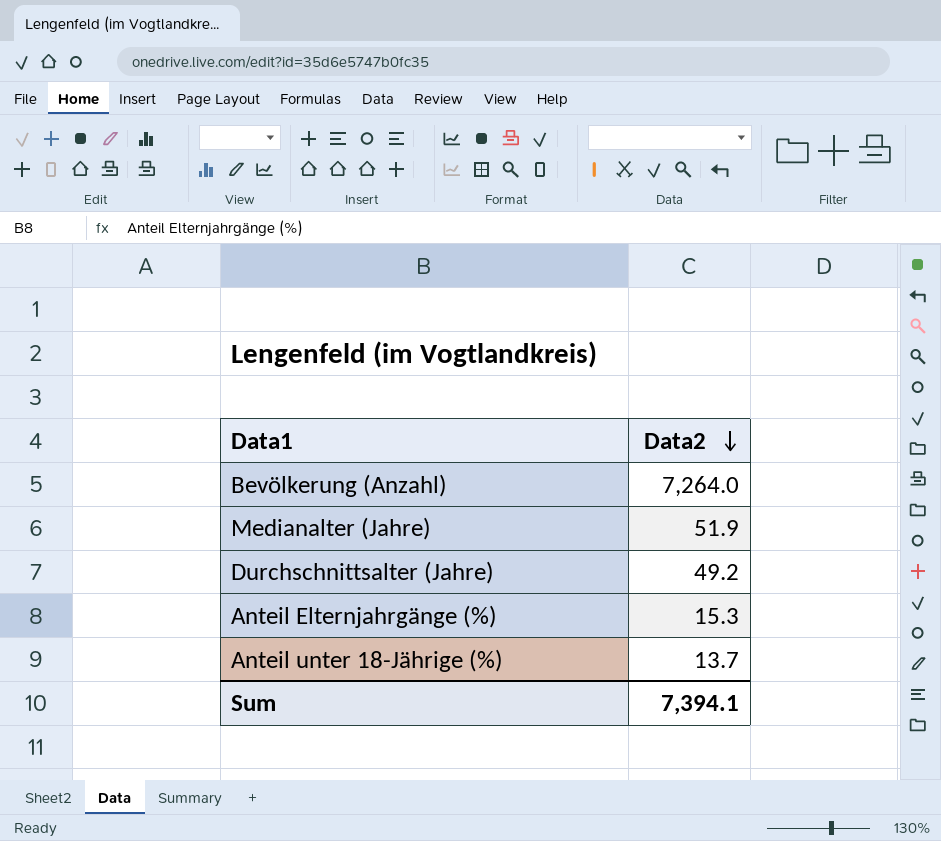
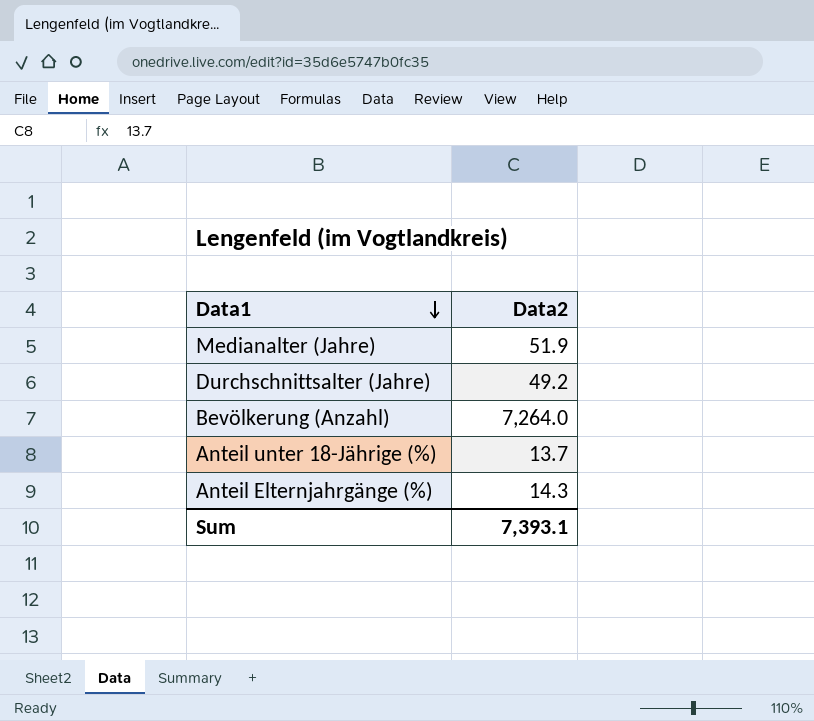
row order: Data2 descending -> Data1 descending
Anteil Elternjahrgänge (%) | Data2: 15.3 -> 14.3
Sum | Data2: 7,394.1 -> 7,393.1

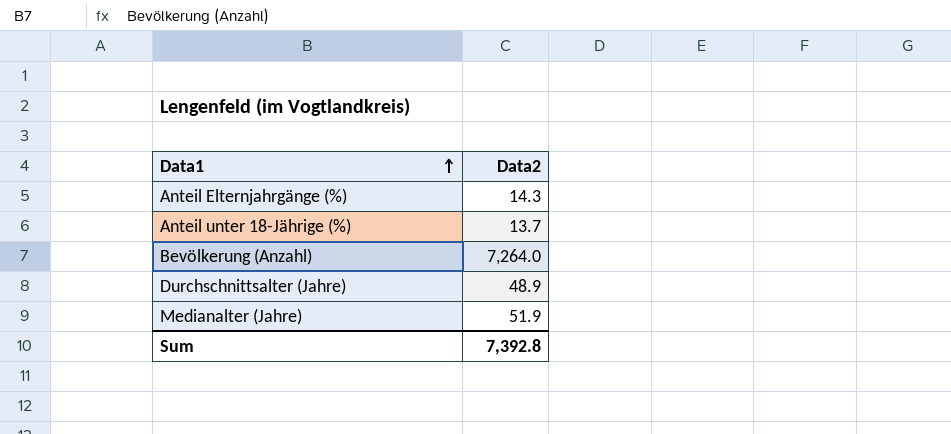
row order: Data1 descending -> Data1 ascending
Durchschnittsalter (Jahre) | Data2: 49.2 -> 48.9
Sum | Data2: 7,393.1 -> 7,392.8

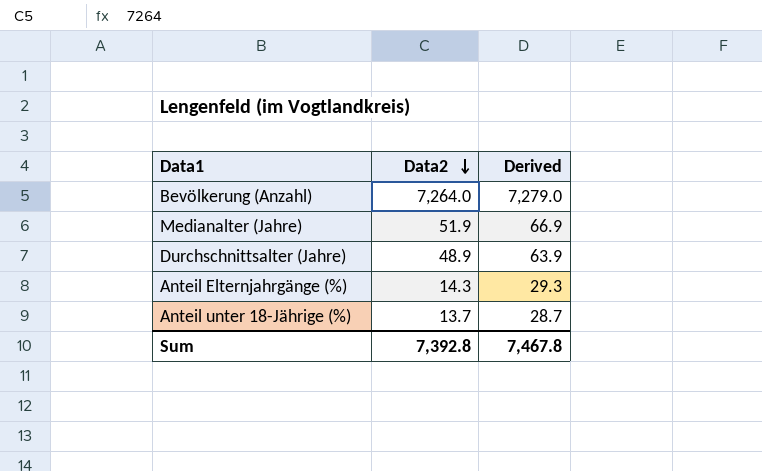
row order: Data1 ascending -> Data2 descending
column Derived | formula: none -> [Data2] + 15

